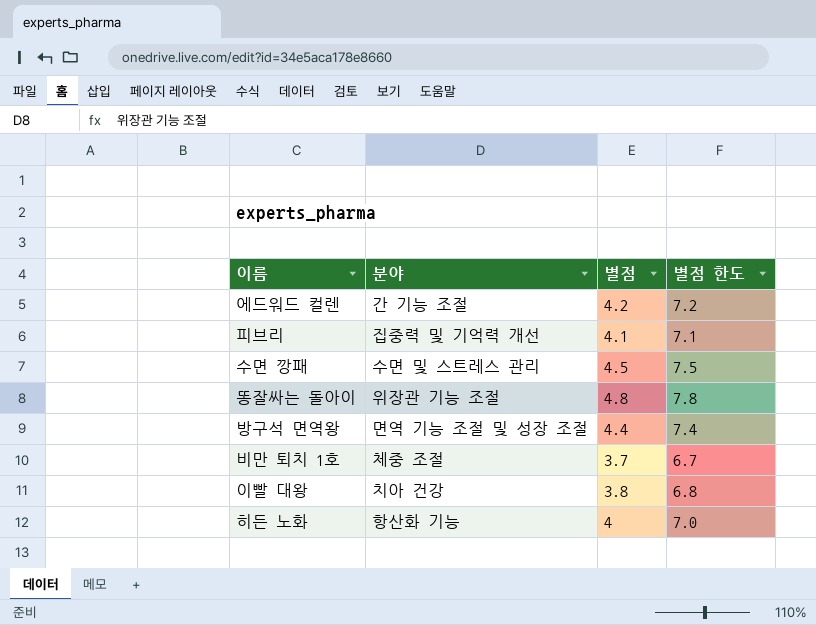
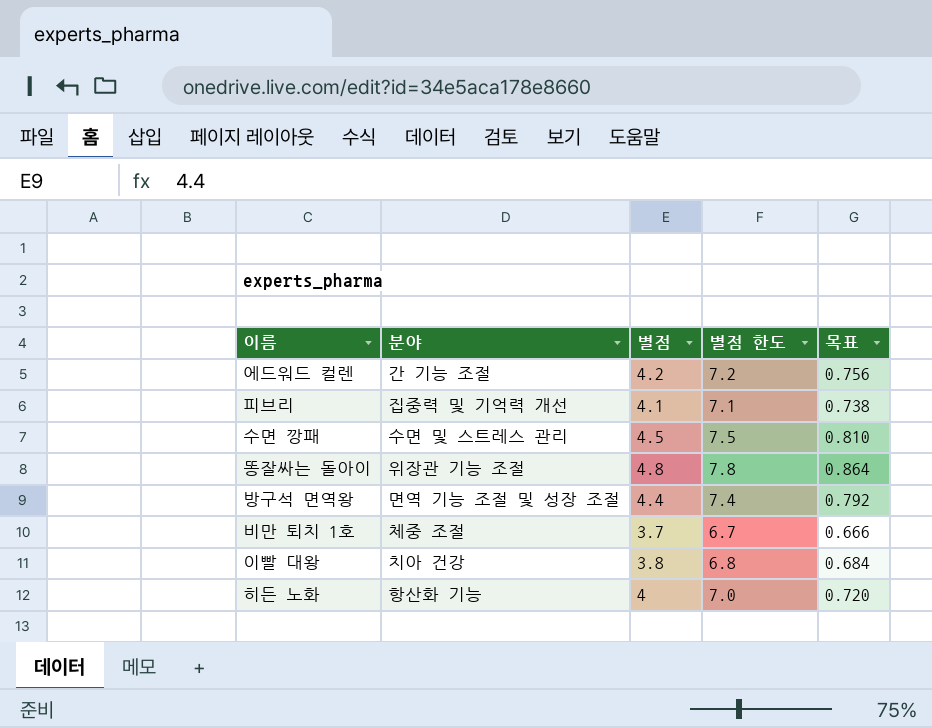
column 목표 | formula: none -> [별점] * 0.18

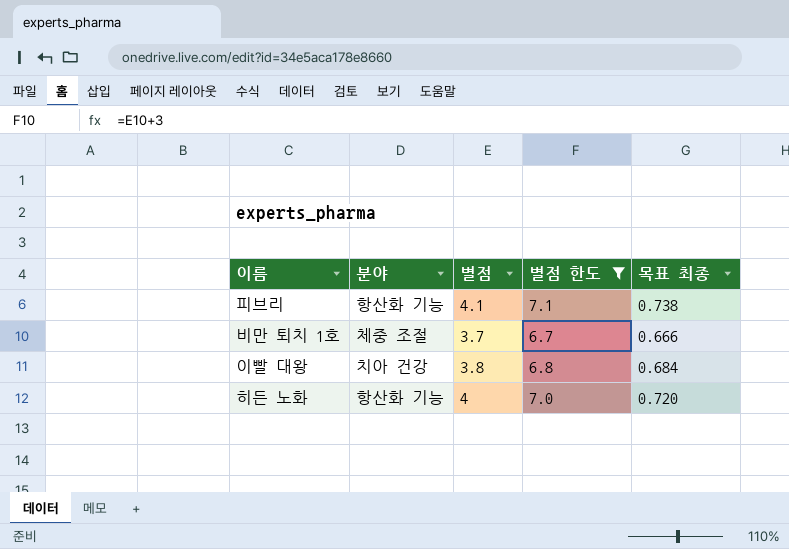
filter: none -> 별점 한도 <= 7.1
column name: 목표 -> 목표 최종
피브리 | 분야: 집중력 및 기억력 개선 -> 항산화 기능

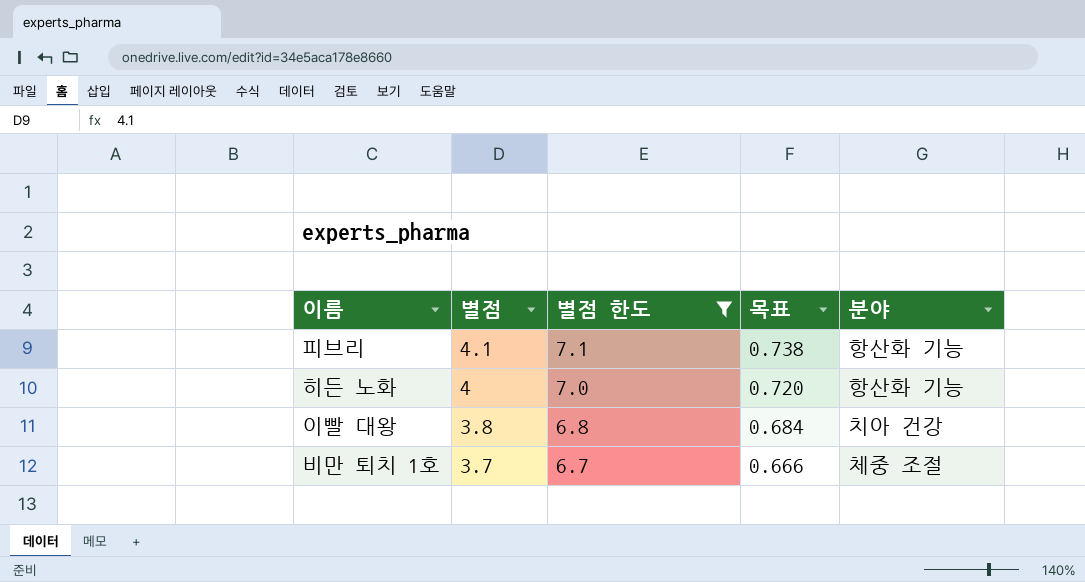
row order: none -> 별점 descending
column name: 목표 최종 -> 목표
column 분야 | position: 2 -> 5

